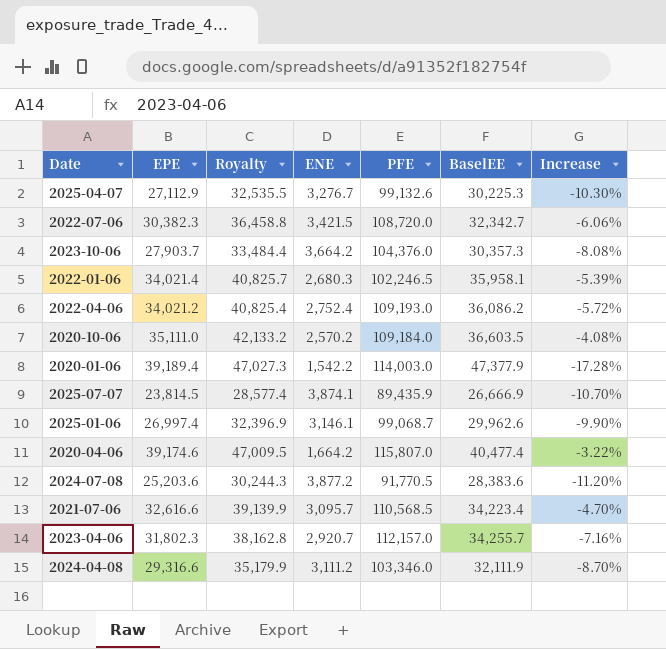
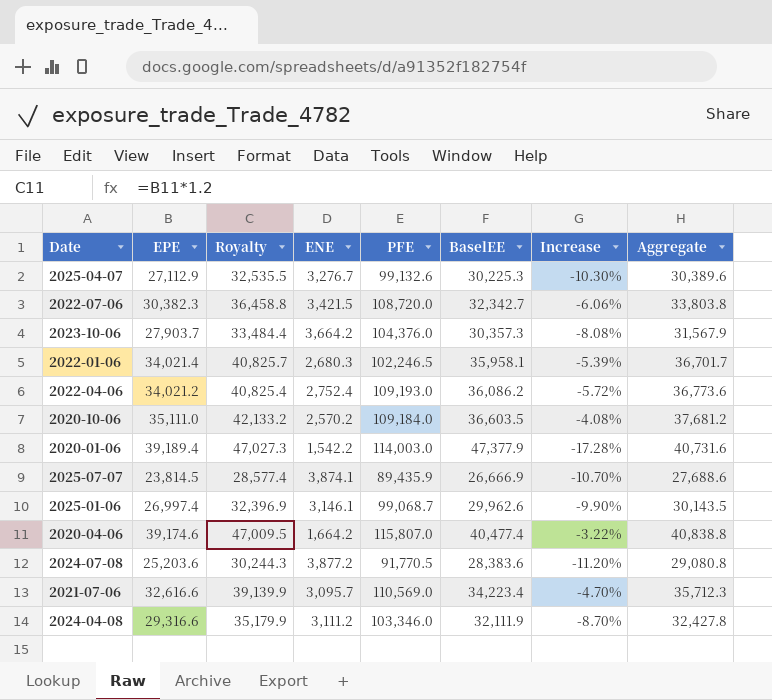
column Aggregate | formula: none -> [EPE] + [ENE]
row 2023-04-06: 31,802.3 | 38,162.8 | 2,920.7 | 112,157.0 | 34,255.7 | -7.16% -> none
2021-07-06 | PFE: 110,568.5 -> 110,569.0

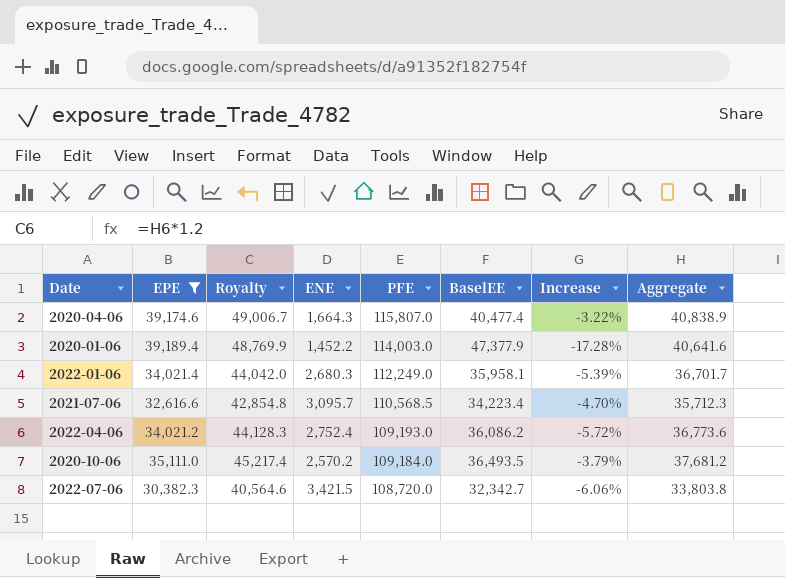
filter: none -> EPE >= 30,382.3
row order: none -> PFE descending
column Royalty | formula: [EPE] * 1.2 -> [Aggregate] * 1.2
2020-04-06 | ENE: 1,664.2 -> 1,664.3
2020-04-06 | Aggregate: 40,838.8 -> 40,838.9
2020-01-06 | ENE: 1,542.2 -> 1,452.2
2020-01-06 | Aggregate: 40,731.6 -> 40,641.6
2022-01-06 | PFE: 102,246.5 -> 112,249.0
2021-07-06 | PFE: 110,569.0 -> 110,568.5
2020-10-06 | BaselEE: 36,603.5 -> 36,493.5
2020-10-06 | Increase: -4.08% -> -3.79%

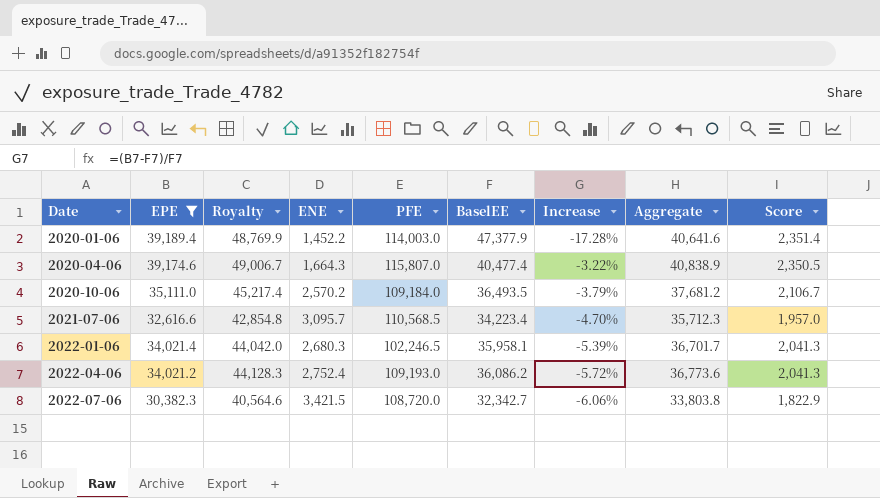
row order: PFE descending -> Date ascending
column Score | formula: none -> [EPE] * 0.06
2022-01-06 | PFE: 112,249.0 -> 102,246.5

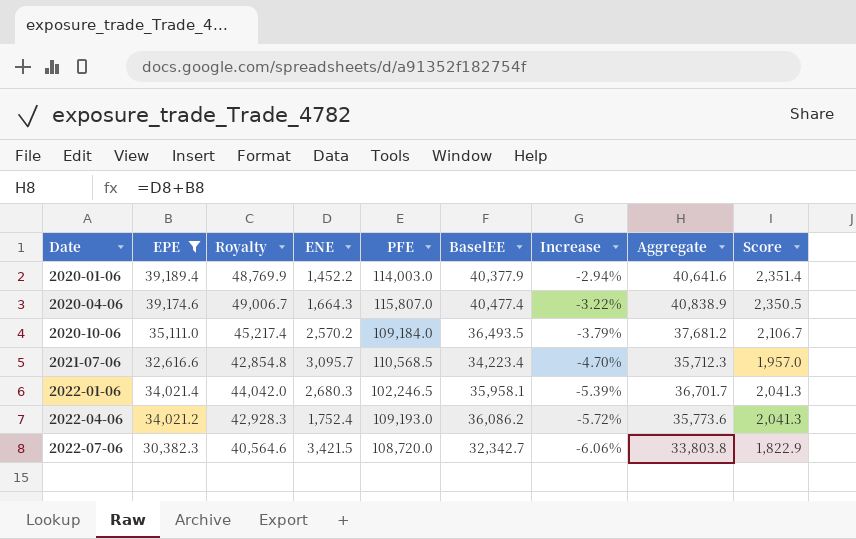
2020-01-06 | BaselEE: 47,377.9 -> 40,377.9
2020-01-06 | Increase: -17.28% -> -2.94%
2022-04-06 | Royalty: 44,128.3 -> 42,928.3
2022-04-06 | ENE: 2,752.4 -> 1,752.4
2022-04-06 | Aggregate: 36,773.6 -> 35,773.6

